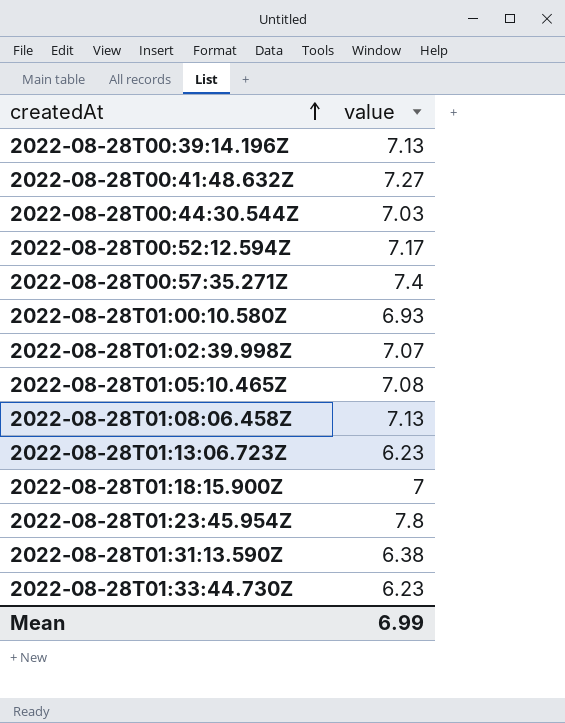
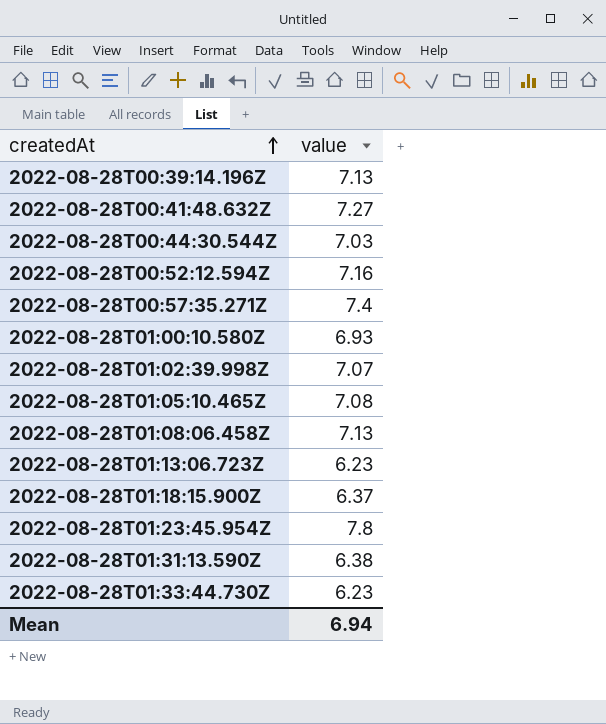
2022-08-28T00:52:12.594Z | value: 7.17 -> 7.16
2022-08-28T01:18:15.900Z | value: 7 -> 6.37
Mean | value: 6.99 -> 6.94

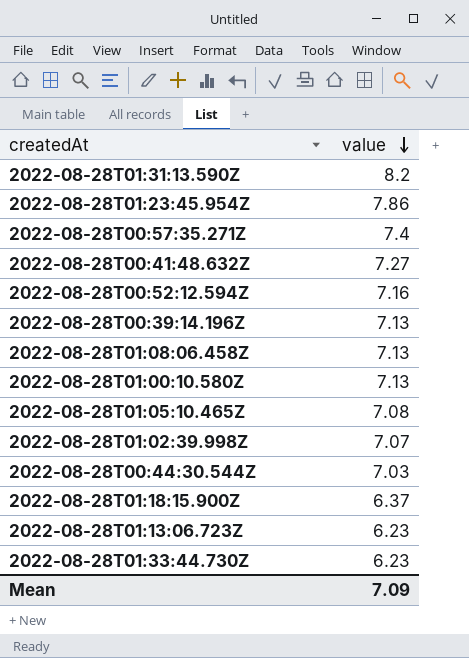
row order: createdAt ascending -> value descending
2022-08-28T01:31:13.590Z | value: 6.38 -> 8.2
2022-08-28T01:23:45.954Z | value: 7.8 -> 7.86
2022-08-28T01:00:10.580Z | value: 6.93 -> 7.13
Mean | value: 6.94 -> 7.09

